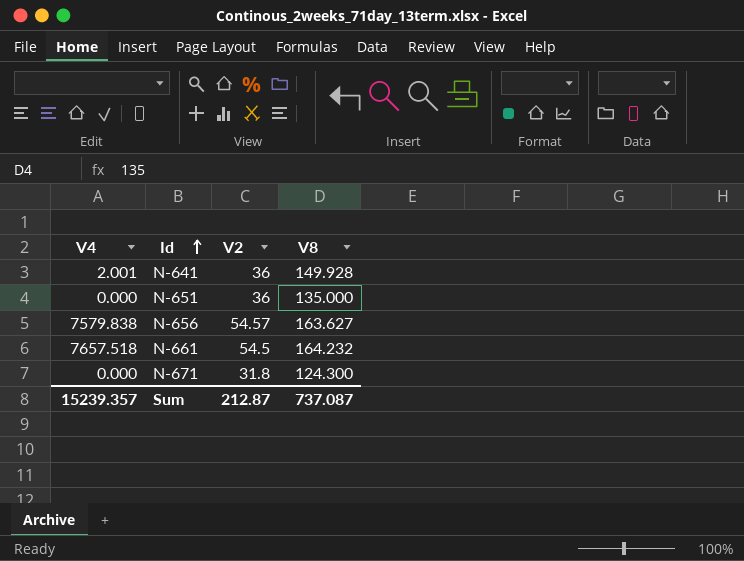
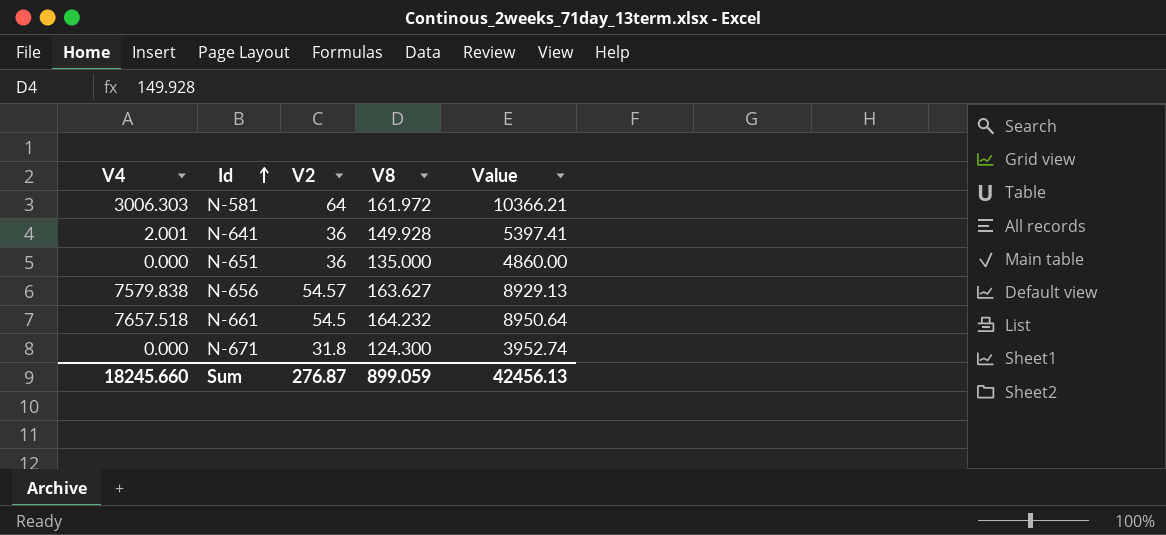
column Value | formula: none -> [V2] * [V8]
row N-581: none -> 3006.303 | 64 | 161.972 | 10366.21
Sum | V4: 15239.357 -> 18245.660
Sum | V2: 212.87 -> 276.87
Sum | V8: 737.087 -> 899.059

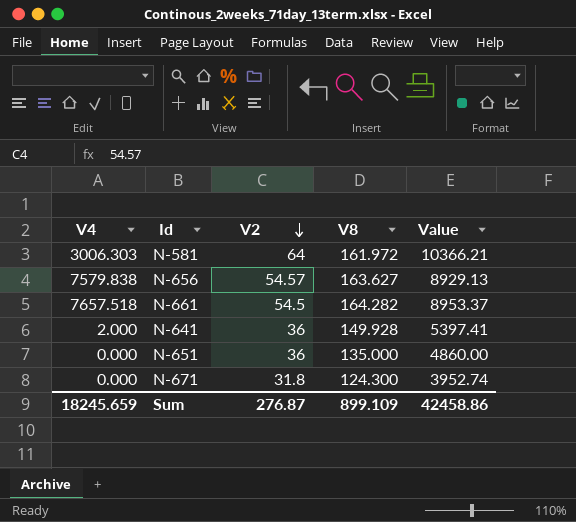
row order: Id ascending -> V2 descending
N-661 | V8: 164.232 -> 164.282
N-661 | Value: 8950.64 -> 8953.37
N-641 | V4: 2.001 -> 2.000
Sum | V4: 18245.660 -> 18245.659
Sum | V8: 899.059 -> 899.109
Sum | Value: 42456.13 -> 42458.86

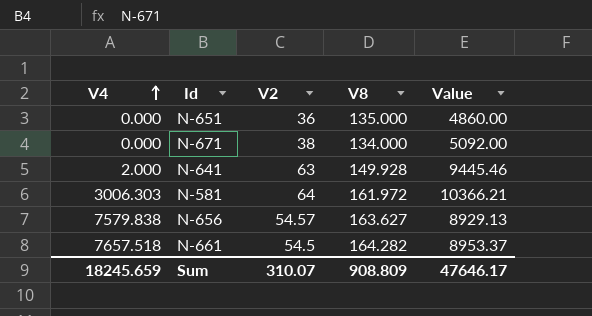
row order: V2 descending -> V4 ascending
N-671 | V2: 31.8 -> 38
N-671 | V8: 124.300 -> 134.000
N-671 | Value: 3952.74 -> 5092.00
N-641 | V2: 36 -> 63
N-641 | Value: 5397.41 -> 9445.46
Sum | V2: 276.87 -> 310.07
Sum | V8: 899.109 -> 908.809
Sum | Value: 42458.86 -> 47646.17

